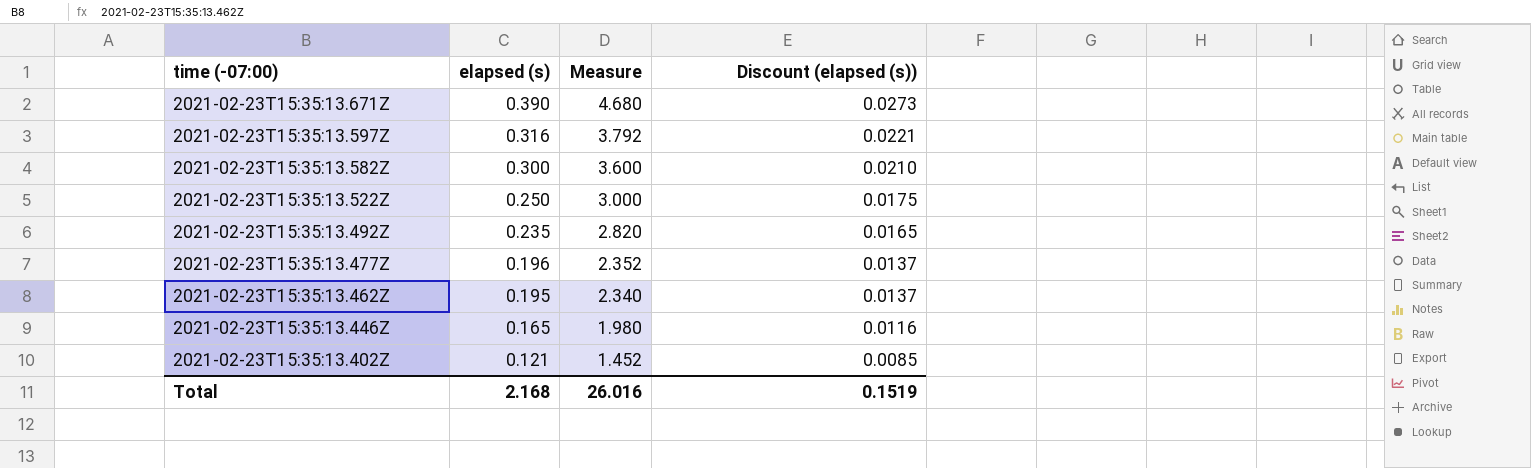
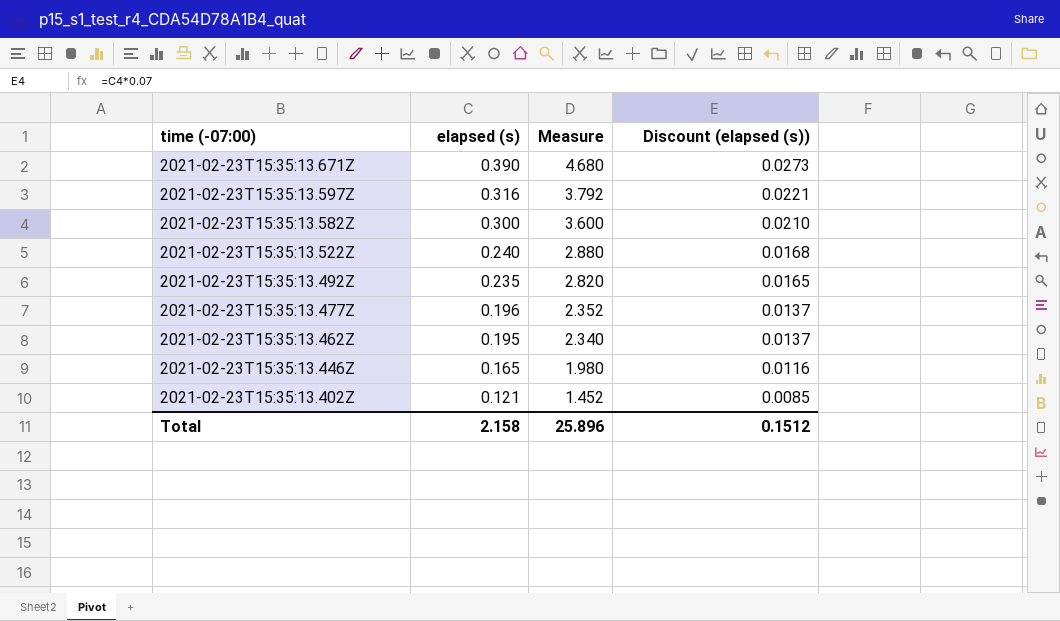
2021-02-23T15:35:13.522Z | elapsed (s): 0.250 -> 0.240
2021-02-23T15:35:13.522Z | Measure: 3.000 -> 2.880
2021-02-23T15:35:13.522Z | Discount (elapsed (s)): 0.0175 -> 0.0168
Total | elapsed (s): 2.168 -> 2.158
Total | Measure: 26.016 -> 25.896
Total | Discount (elapsed (s)): 0.1519 -> 0.1512

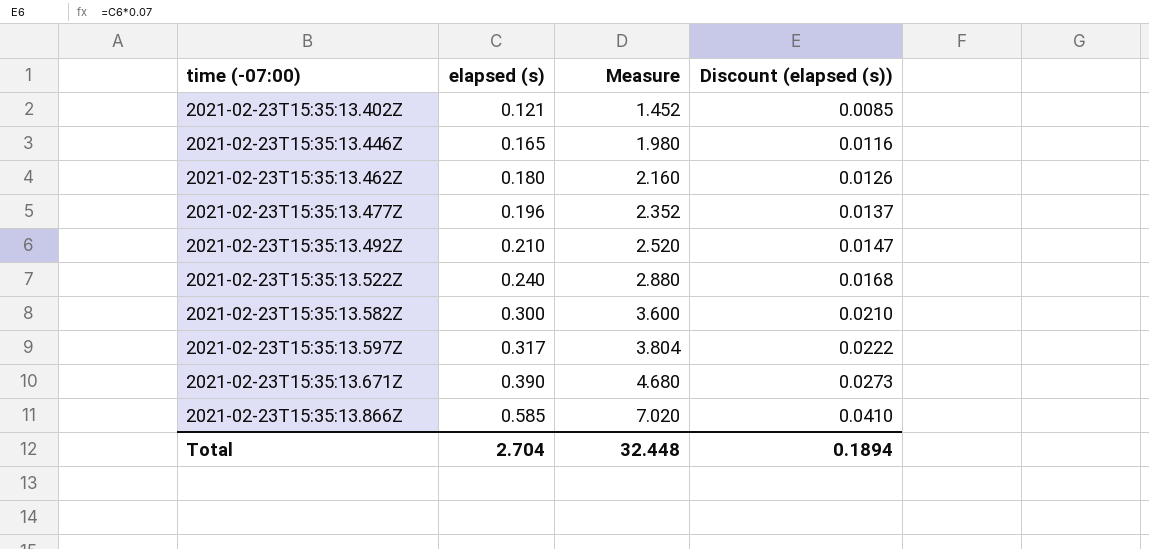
row order: time (-07:00) descending -> time (-07:00) ascending
2021-02-23T15:35:13.462Z | elapsed (s): 0.195 -> 0.180
2021-02-23T15:35:13.462Z | Measure: 2.340 -> 2.160
2021-02-23T15:35:13.462Z | Discount (elapsed (s)): 0.0137 -> 0.0126
2021-02-23T15:35:13.492Z | elapsed (s): 0.235 -> 0.210
2021-02-23T15:35:13.492Z | Measure: 2.820 -> 2.520
2021-02-23T15:35:13.492Z | Discount (elapsed (s)): 0.0165 -> 0.0147
2021-02-23T15:35:13.597Z | elapsed (s): 0.316 -> 0.317
2021-02-23T15:35:13.597Z | Measure: 3.792 -> 3.804
2021-02-23T15:35:13.597Z | Discount (elapsed (s)): 0.0221 -> 0.0222
row 2021-02-23T15:35:13.866Z: none -> 0.585 | 7.020 | 0.0410
Total | elapsed (s): 2.158 -> 2.704
Total | Measure: 25.896 -> 32.448
Total | Discount (elapsed (s)): 0.1512 -> 0.1894

